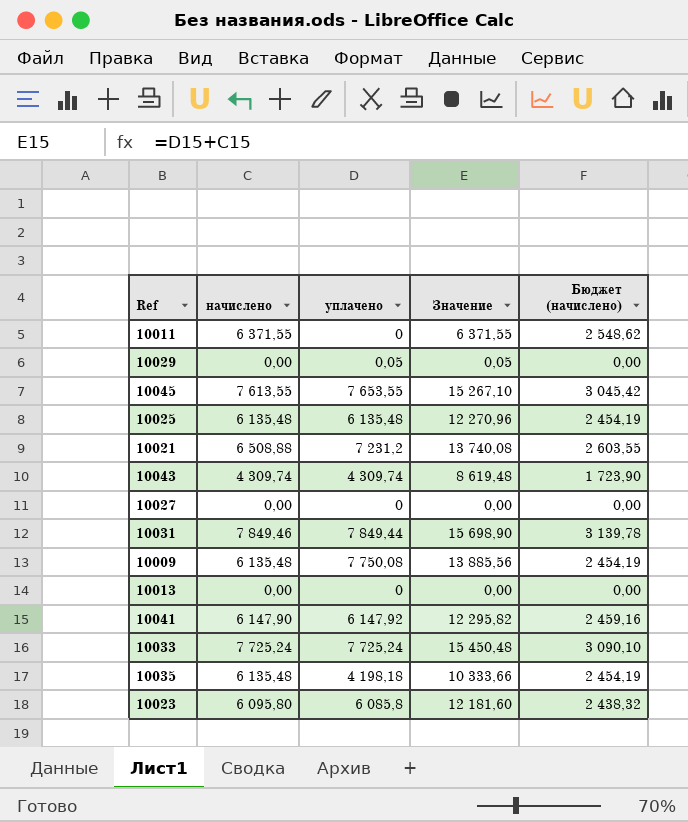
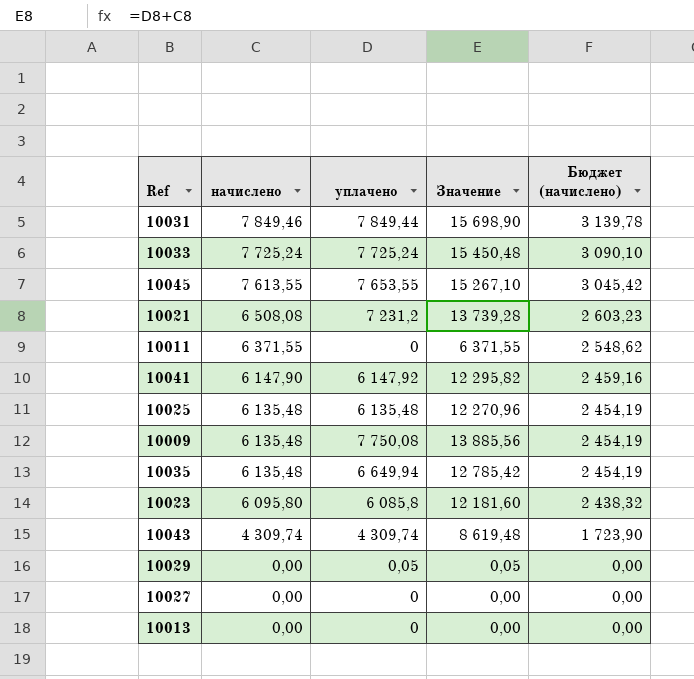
row order: none -> начислено descending
10021 | начислено: 6 508,88 -> 6 508,08
10021 | Значение: 13 740,08 -> 13 739,28
10021 | Бюджет (начислено): 2 603,55 -> 2 603,23
10035 | уплачено: 4 198,18 -> 6 649,94
10035 | Значение: 10 333,66 -> 12 785,42

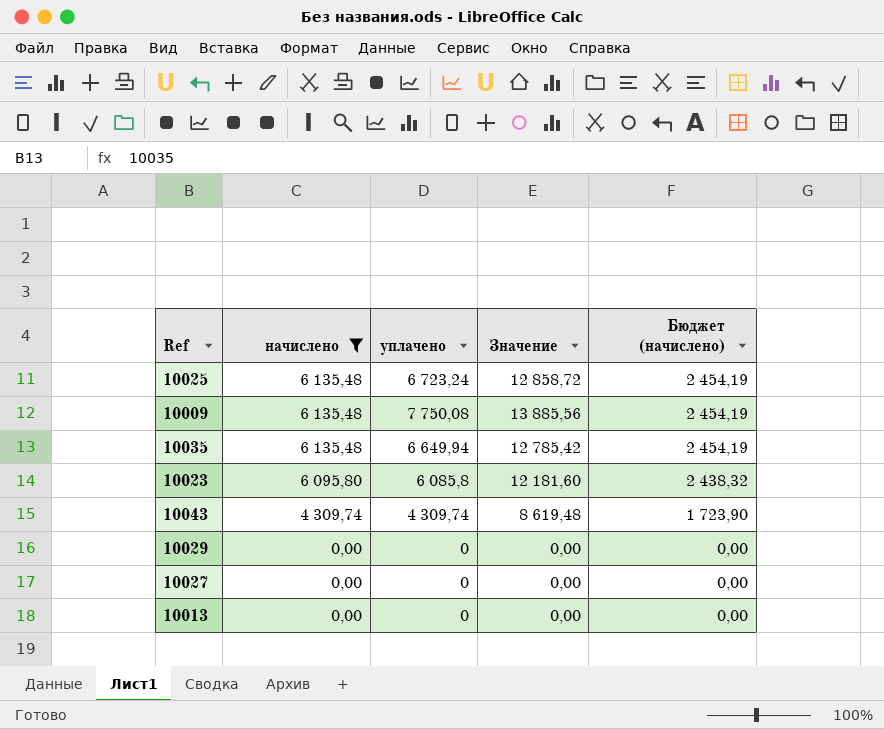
filter: none -> начислено <= 6 135,48
10025 | уплачено: 6 135,48 -> 6 723,24
10025 | Значение: 12 270,96 -> 12 858,72
10029 | уплачено: 0,05 -> 0
10029 | Значение: 0,05 -> 0,00

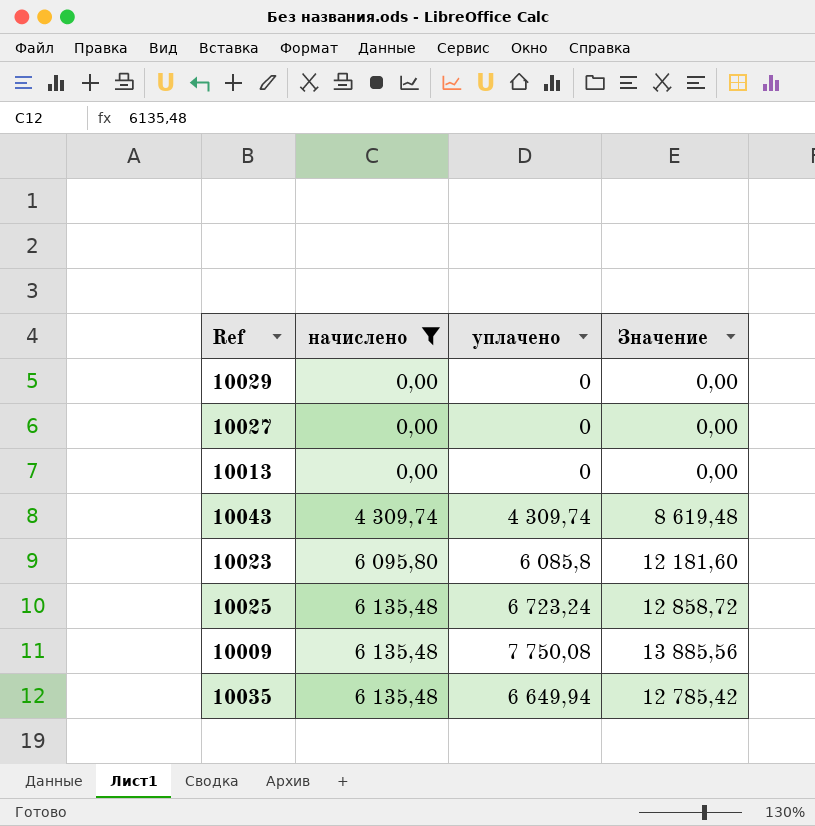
row order: начислено descending -> начислено ascending
column Бюджет (начислено) | formula: [начислено] * 0,4 -> none

